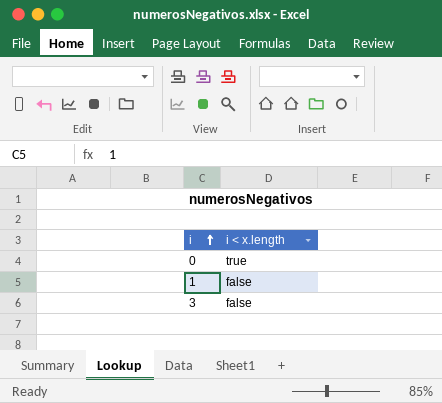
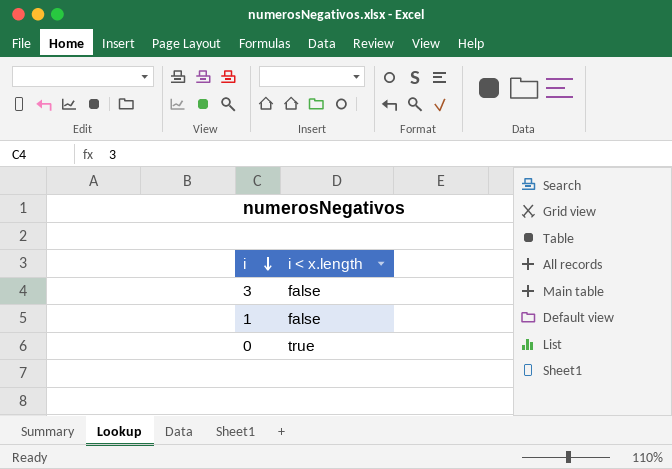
row order: i ascending -> i descending

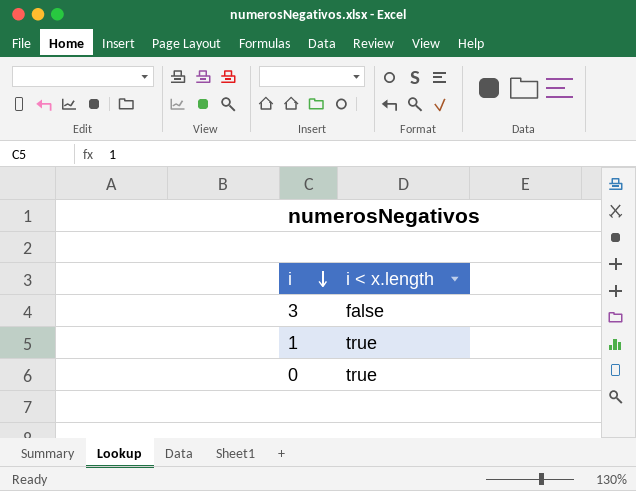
1 | i < x.length: false -> true

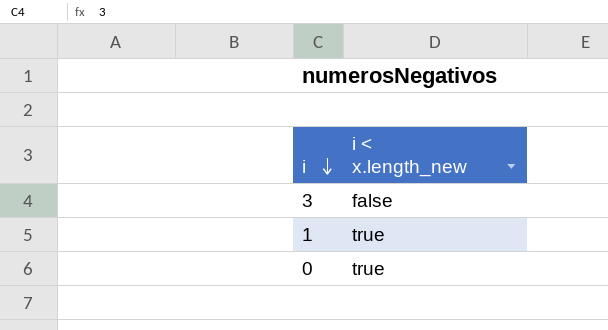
column name: i < x.length -> i < x.length_new

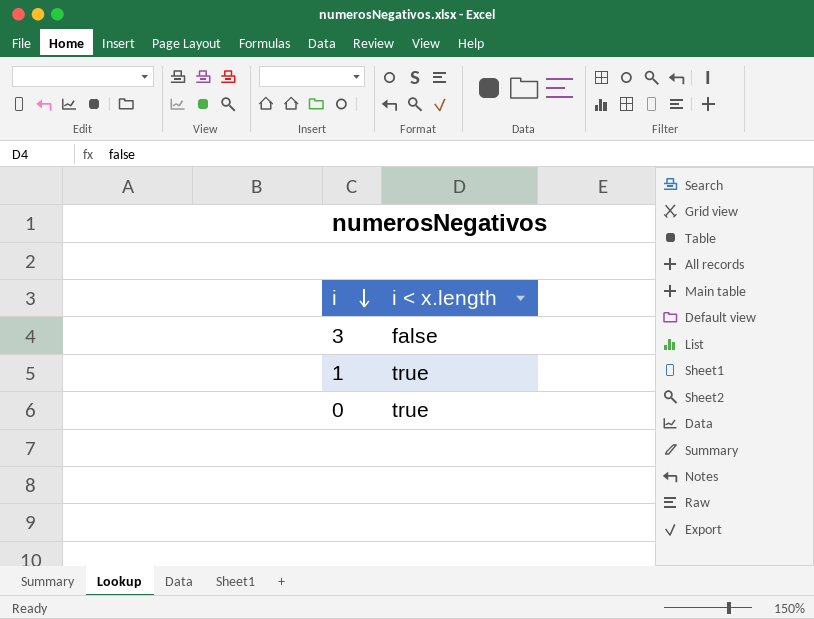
column name: i < x.length_new -> i < x.length

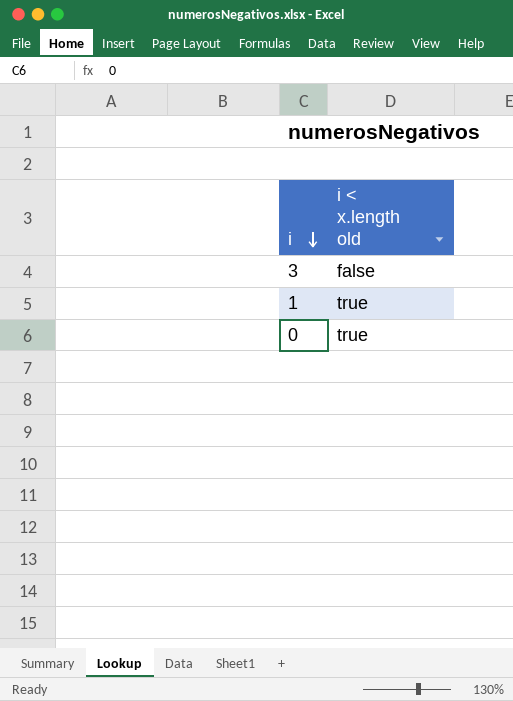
column name: i < x.length -> i < x.length old

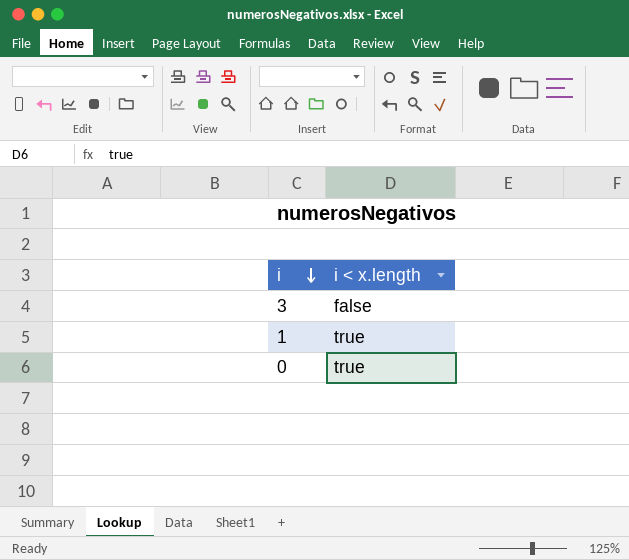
column name: i < x.length old -> i < x.length

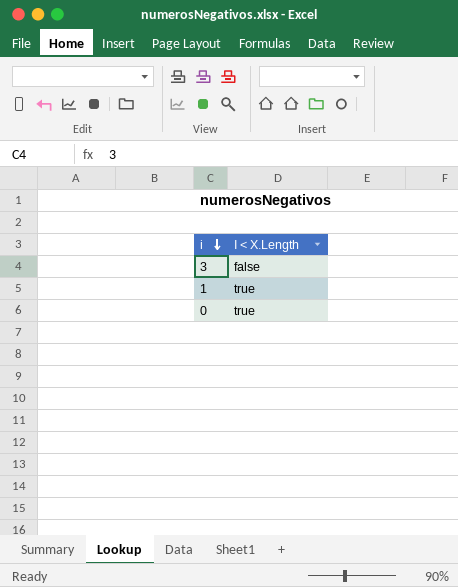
column name: i < x.length -> I < X.Length

